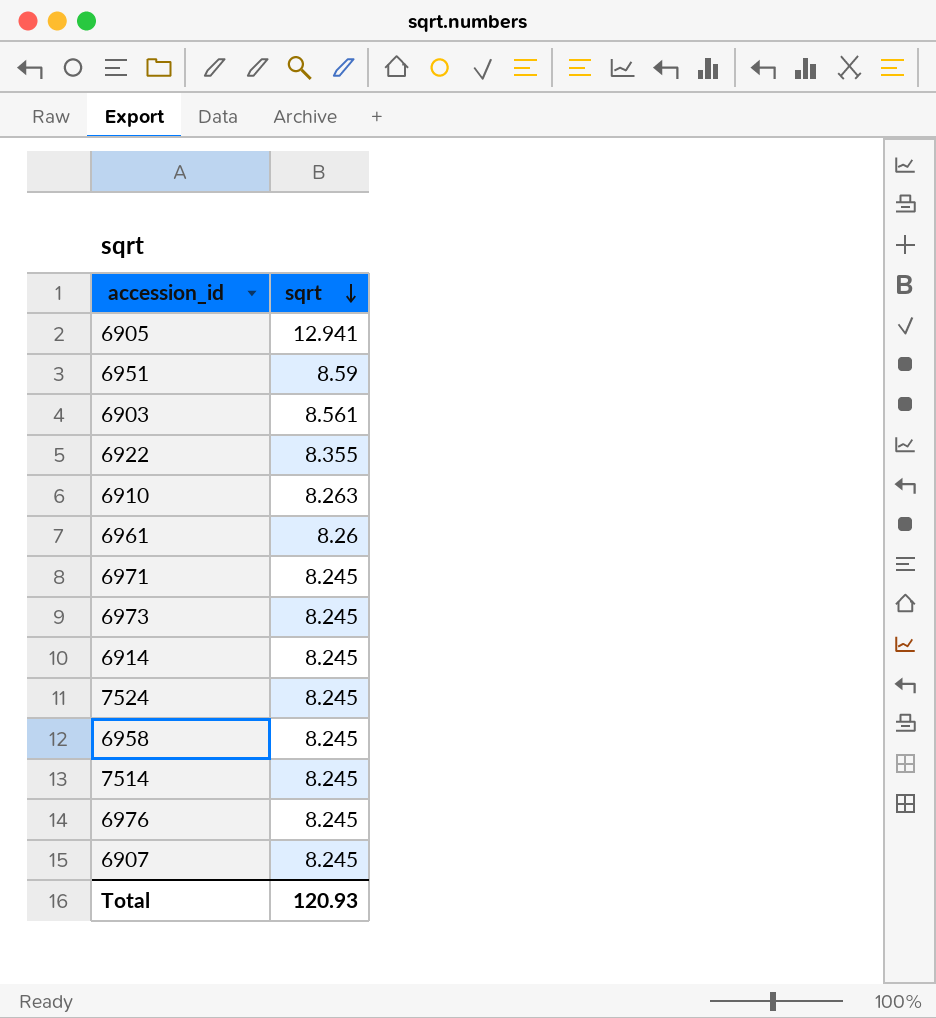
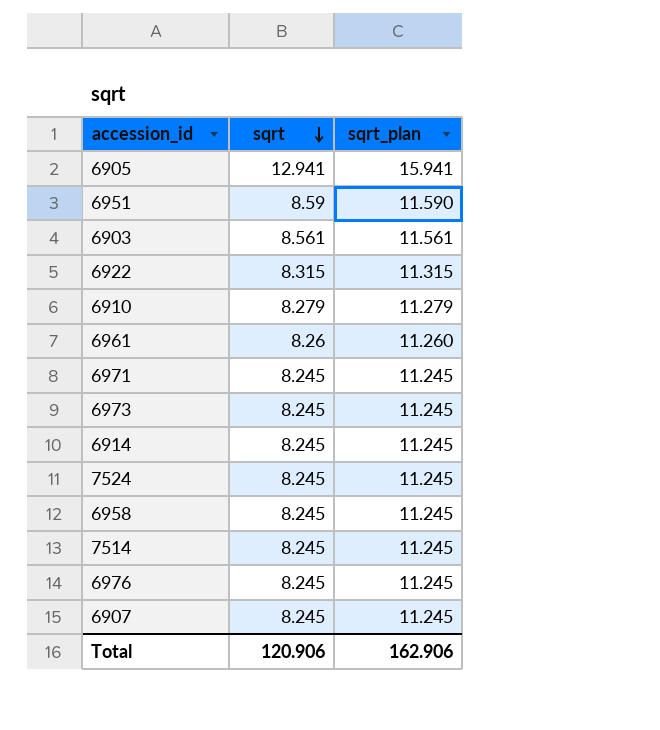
column sqrt_plan | formula: none -> [sqrt] + 3
6922 | sqrt: 8.355 -> 8.315
6910 | sqrt: 8.263 -> 8.279
Total | sqrt: 120.93 -> 120.906

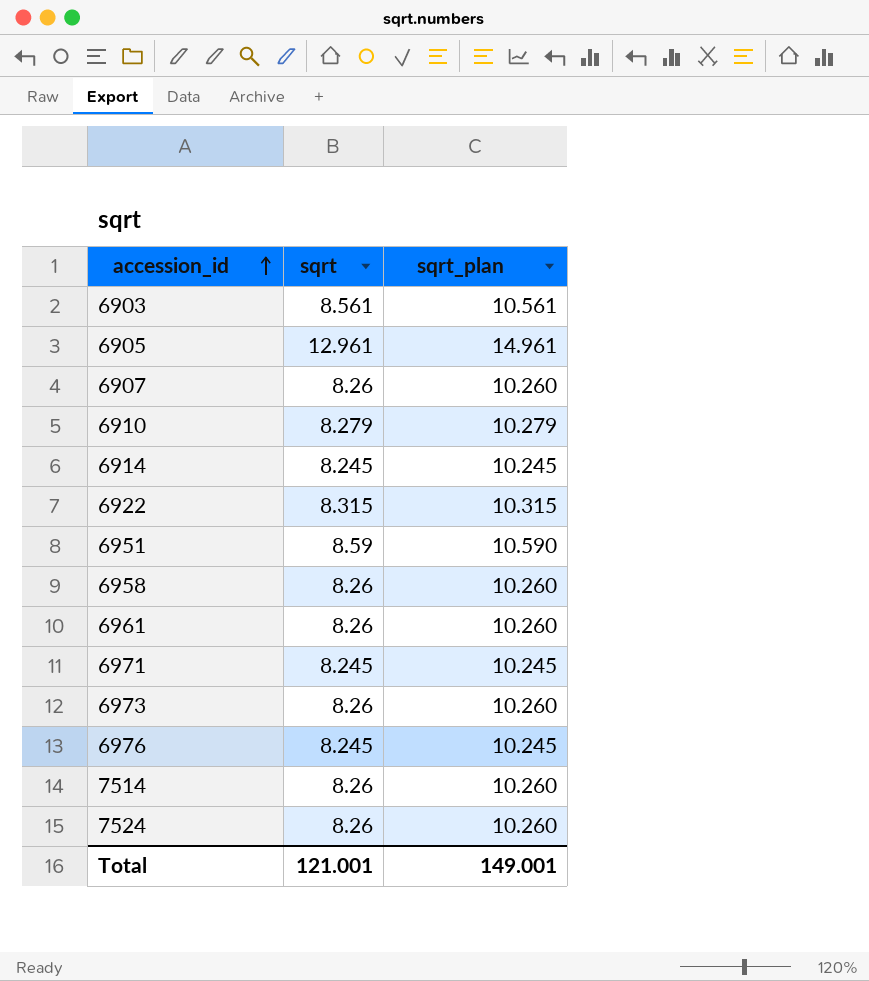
row order: sqrt descending -> accession_id ascending
column sqrt_plan | formula: [sqrt] + 3 -> [sqrt] + 2
6905 | sqrt: 12.941 -> 12.961
6907 | sqrt: 8.245 -> 8.26
6958 | sqrt: 8.245 -> 8.26
6973 | sqrt: 8.245 -> 8.26
7514 | sqrt: 8.245 -> 8.26
7524 | sqrt: 8.245 -> 8.26
Total | sqrt: 120.906 -> 121.001
Total | sqrt_plan: 162.906 -> 149.001

